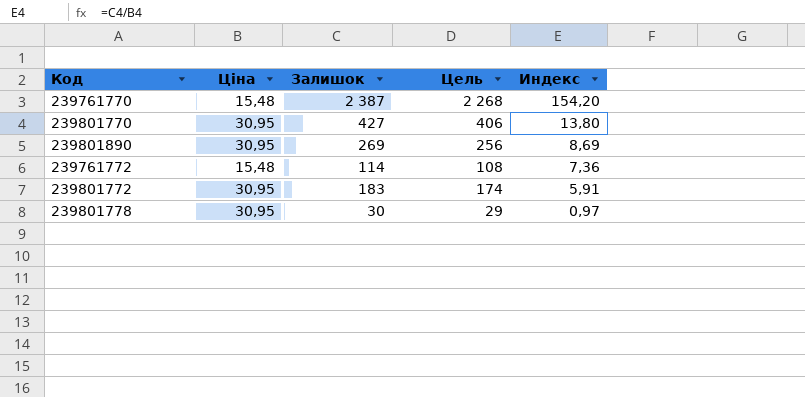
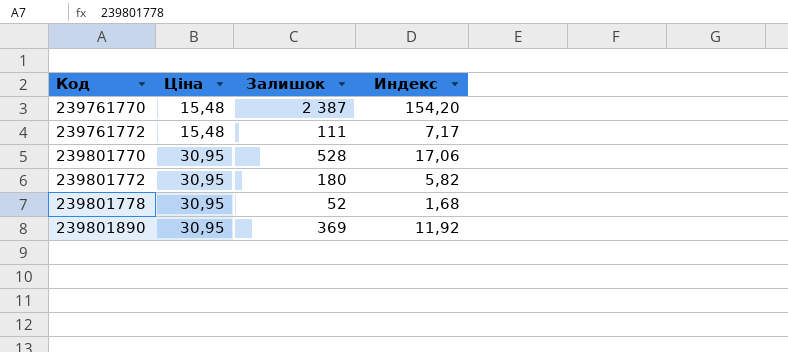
row order: Индекс descending -> Код ascending
column Цель | formula: [Залишок] * 0,95 -> none
239761772 | Залишок: 114 -> 111
239761772 | Индекс: 7,36 -> 7,17
239801770 | Залишок: 427 -> 528
239801770 | Индекс: 13,80 -> 17,06
239801772 | Залишок: 183 -> 180
239801772 | Индекс: 5,91 -> 5,82
239801778 | Залишок: 30 -> 52
239801778 | Индекс: 0,97 -> 1,68
239801890 | Залишок: 269 -> 369
239801890 | Индекс: 8,69 -> 11,92

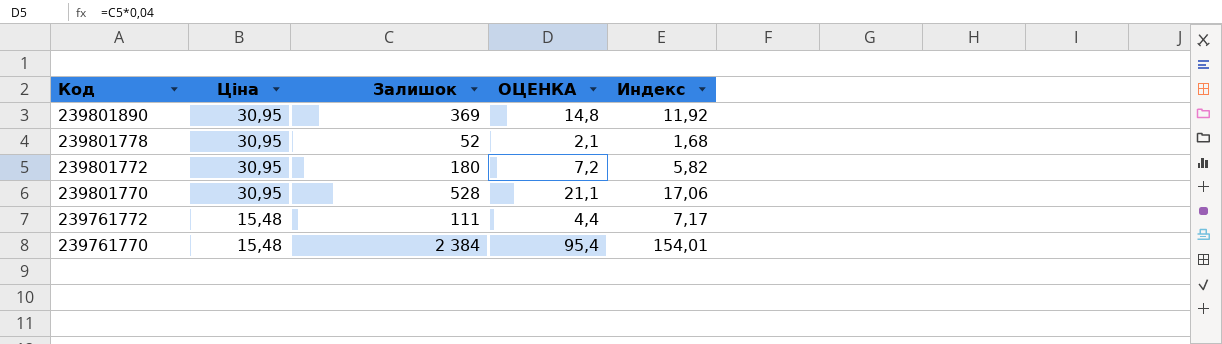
row order: Код ascending -> Код descending
column ОЦЕНКА | formula: none -> [Залишок] * 0,04
239761770 | Залишок: 2 387 -> 2 384
239761770 | Индекс: 154,20 -> 154,01

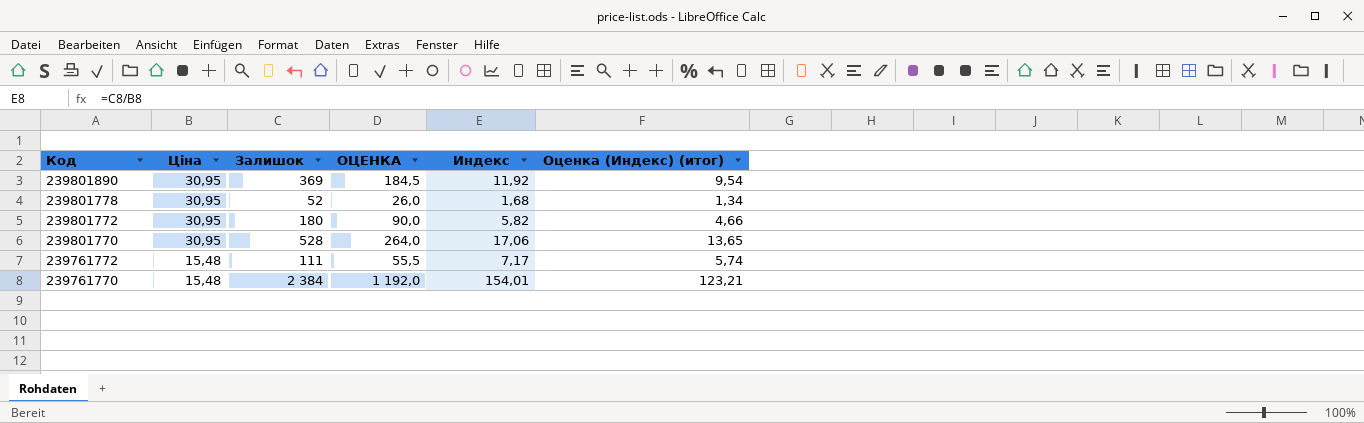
column ОЦЕНКА | formula: [Залишок] * 0,04 -> [Залишок] * 0,5
column Оценка (Индекс) (итог) | formula: none -> [Индекс] * 0,8

